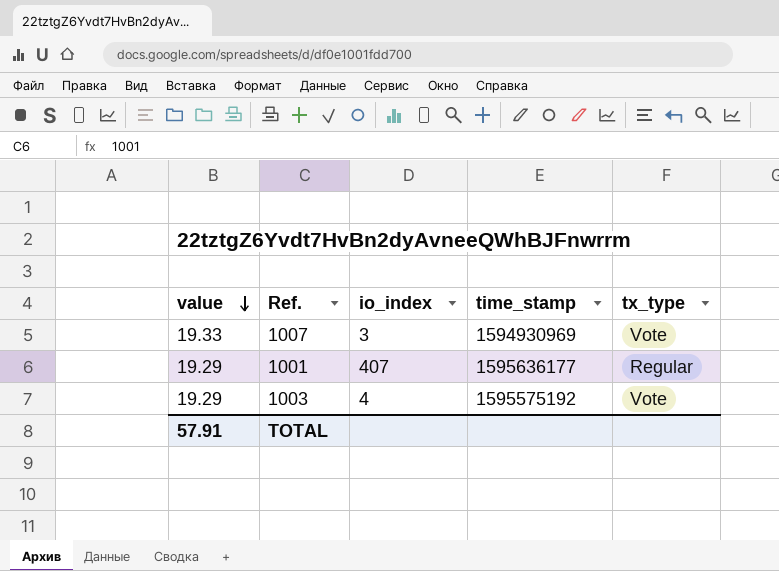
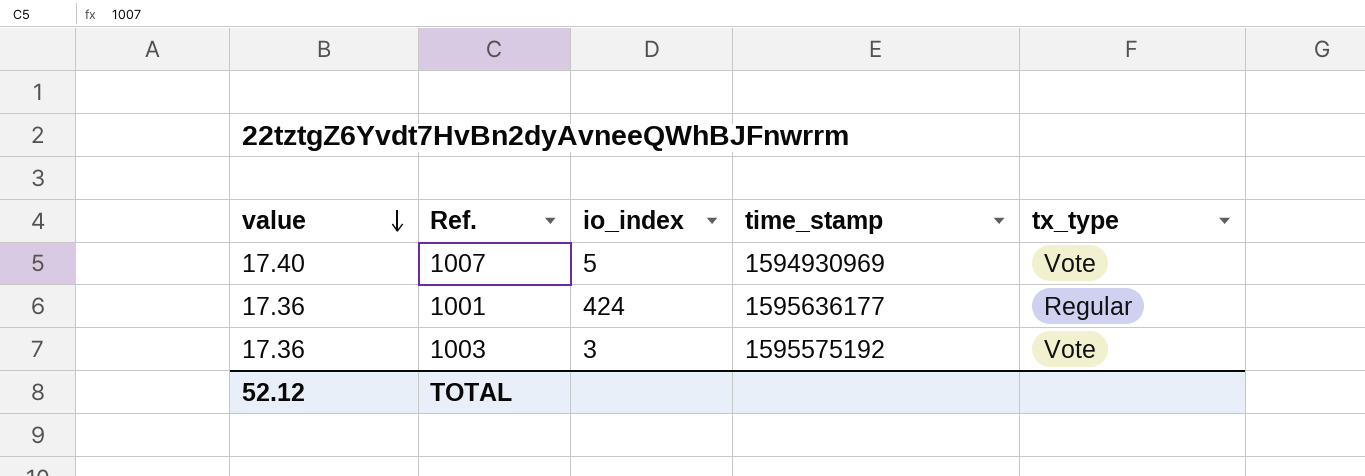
1007 | value: 19.33 -> 17.40
1007 | io_index: 3 -> 5
1001 | value: 19.29 -> 17.36
1001 | io_index: 407 -> 424
1003 | value: 19.29 -> 17.36
1003 | io_index: 4 -> 3
TOTAL | value: 57.91 -> 52.12

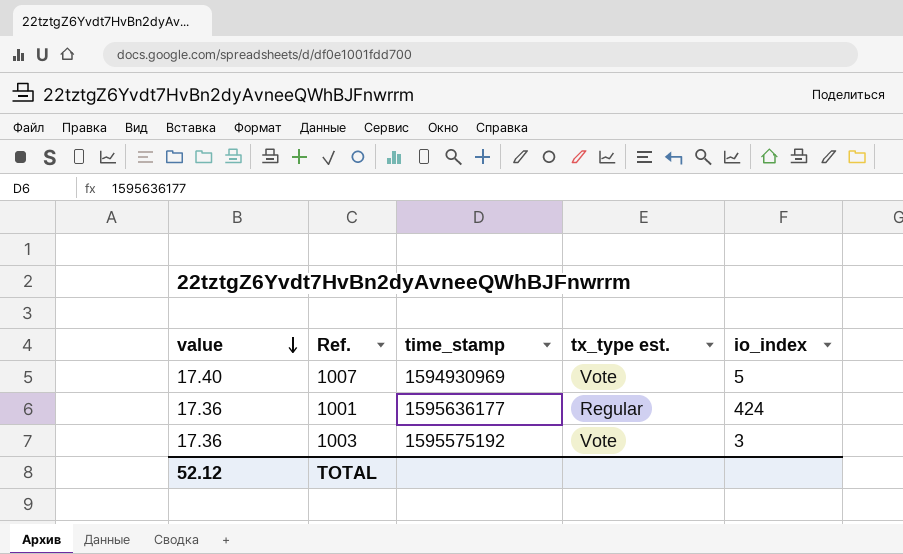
column name: tx_type -> tx_type est.
column io_index | position: 3 -> 5

